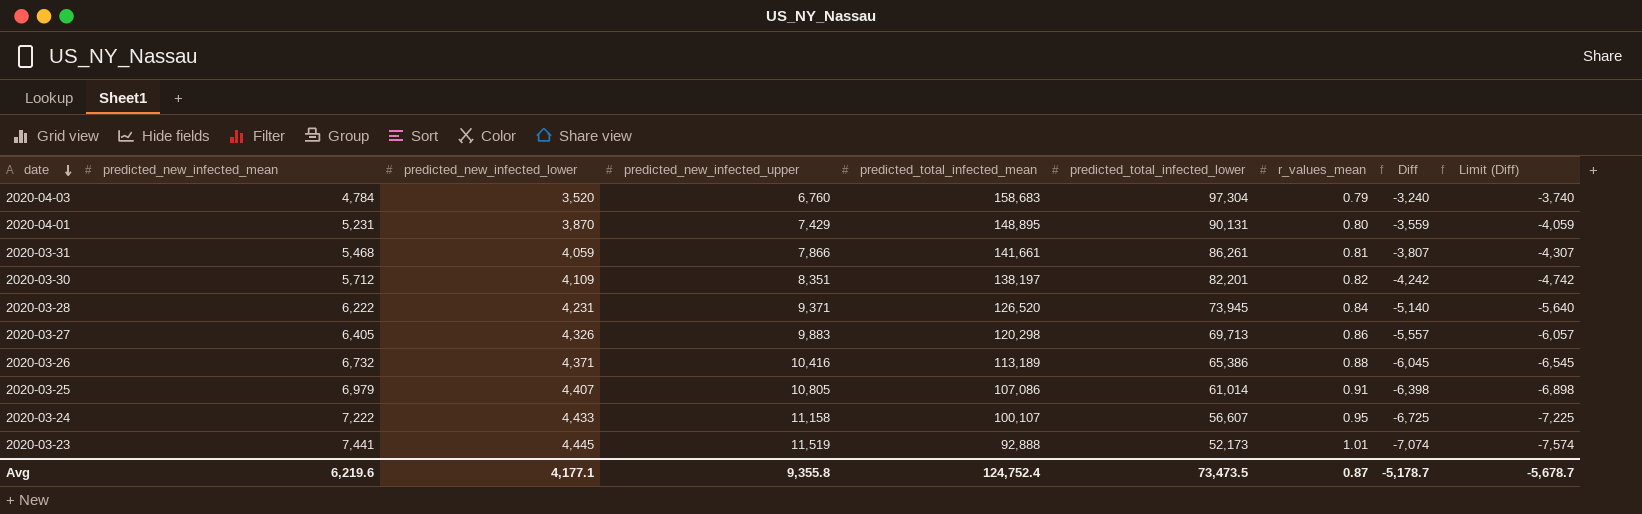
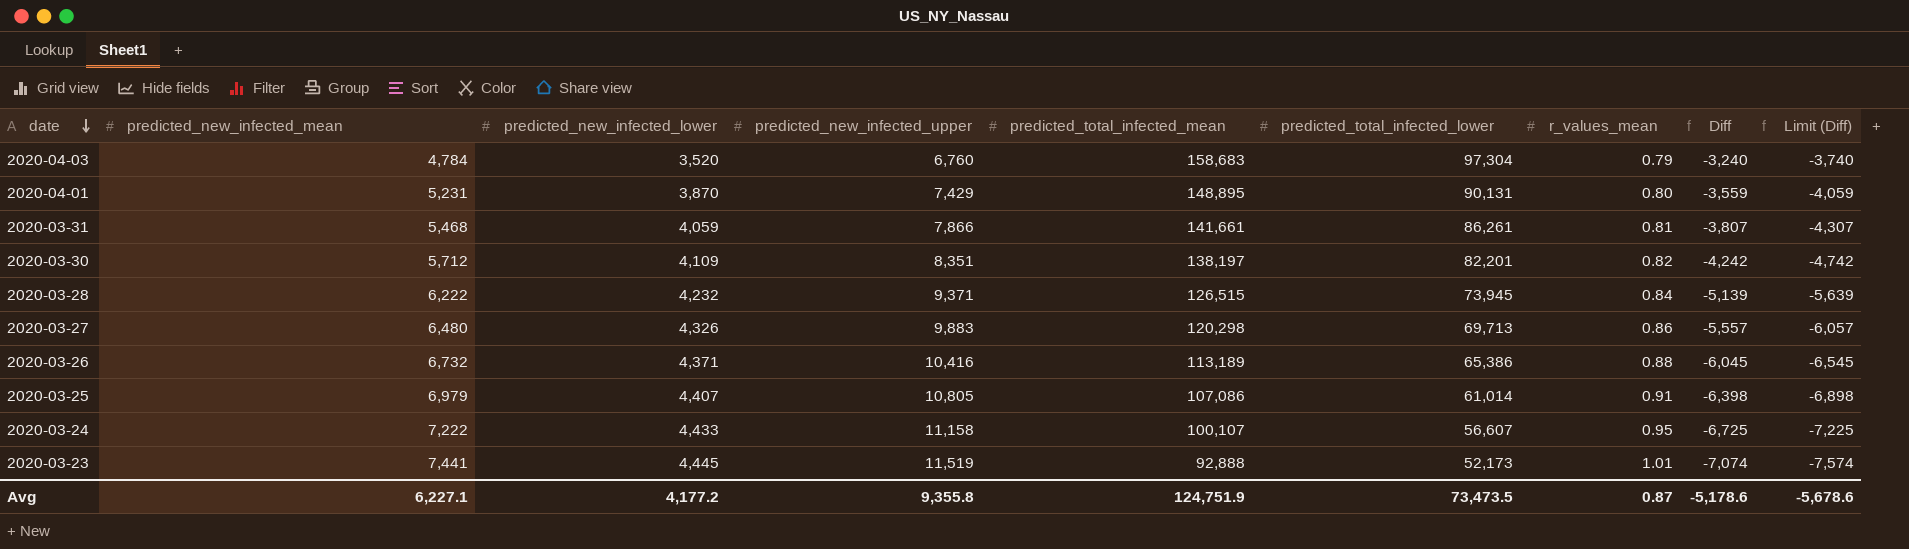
2020-03-28 | predicted_new_infected_lower: 4,231 -> 4,232
2020-03-28 | predicted_total_infected_mean: 126,520 -> 126,515
2020-03-28 | Diff: -5,140 -> -5,139
2020-03-28 | Limit (Diff): -5,640 -> -5,639
2020-03-27 | predicted_new_infected_mean: 6,405 -> 6,480
Avg | predicted_new_infected_mean: 6,219.6 -> 6,227.1
Avg | predicted_new_infected_lower: 4,177.1 -> 4,177.2
Avg | predicted_total_infected_mean: 124,752.4 -> 124,751.9
Avg | Diff: -5,178.7 -> -5,178.6
Avg | Limit (Diff): -5,678.7 -> -5,678.6

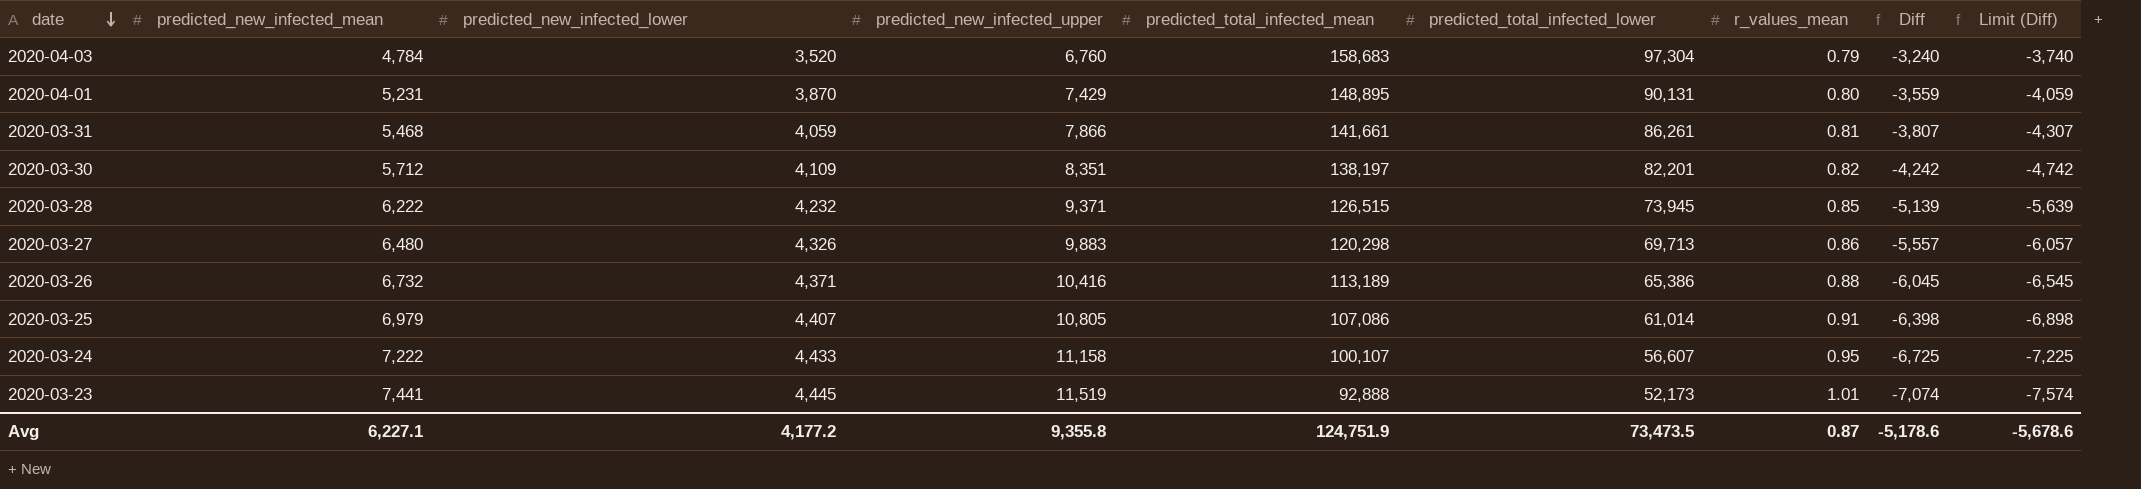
2020-03-28 | r_values_mean: 0.84 -> 0.85

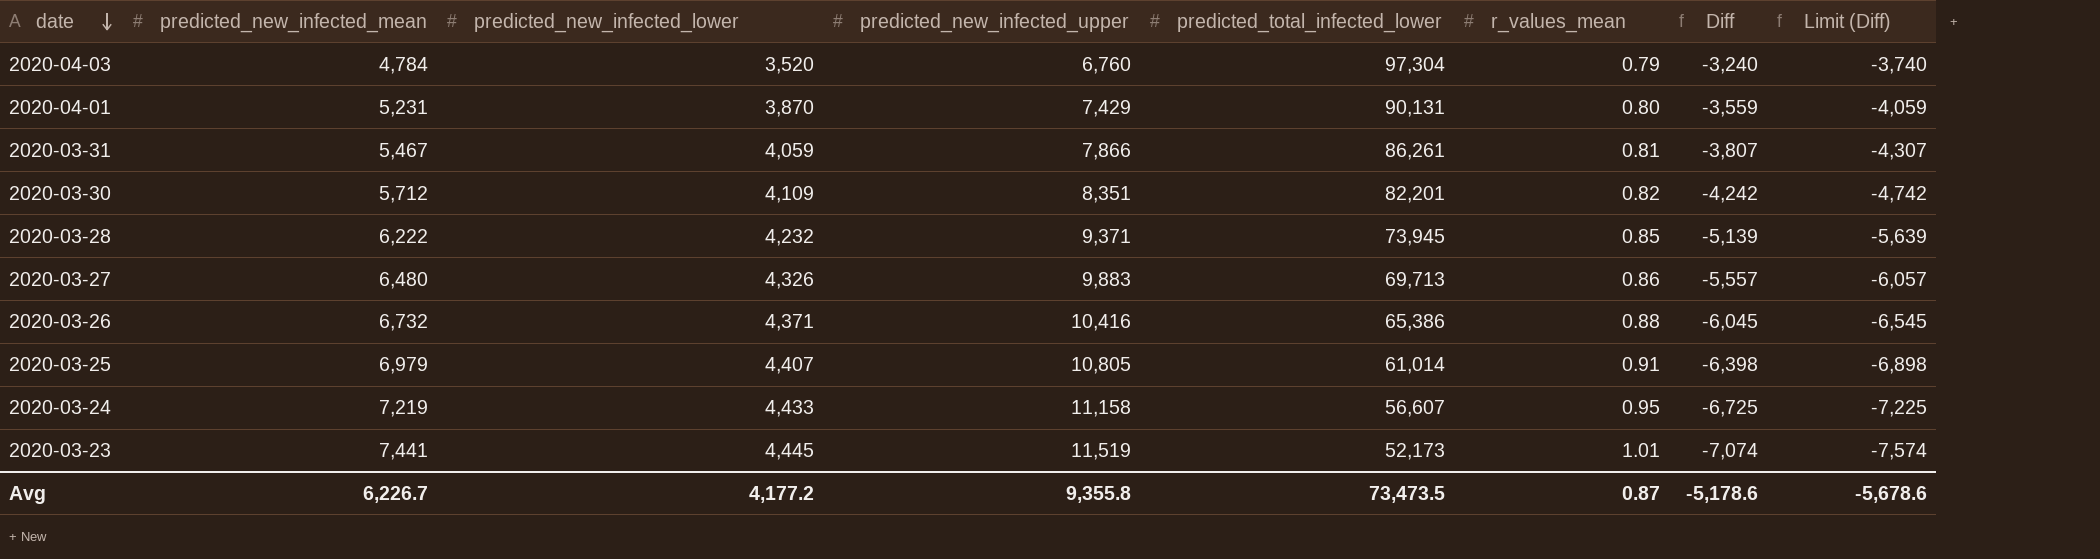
column predicted_total_infected_mean | position: 5 -> none
2020-03-31 | predicted_new_infected_mean: 5,468 -> 5,467
2020-03-24 | predicted_new_infected_mean: 7,222 -> 7,219
Avg | predicted_new_infected_mean: 6,227.1 -> 6,226.7

